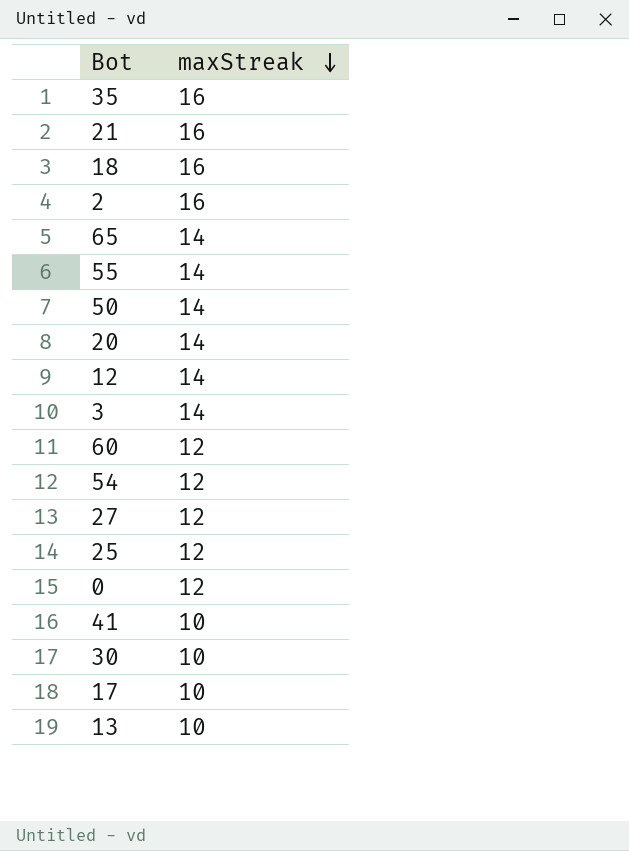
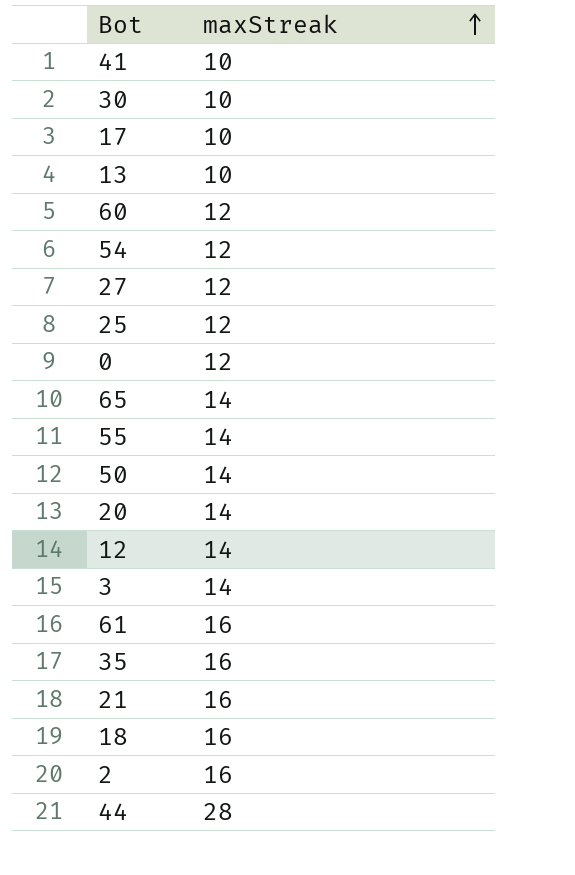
row order: maxStreak descending -> maxStreak ascending
row 61: none -> 16
row 44: none -> 28

